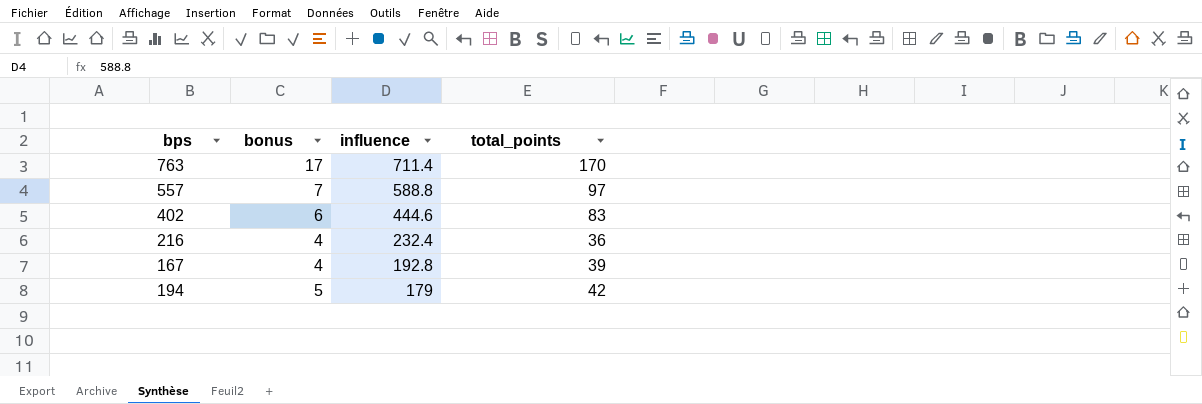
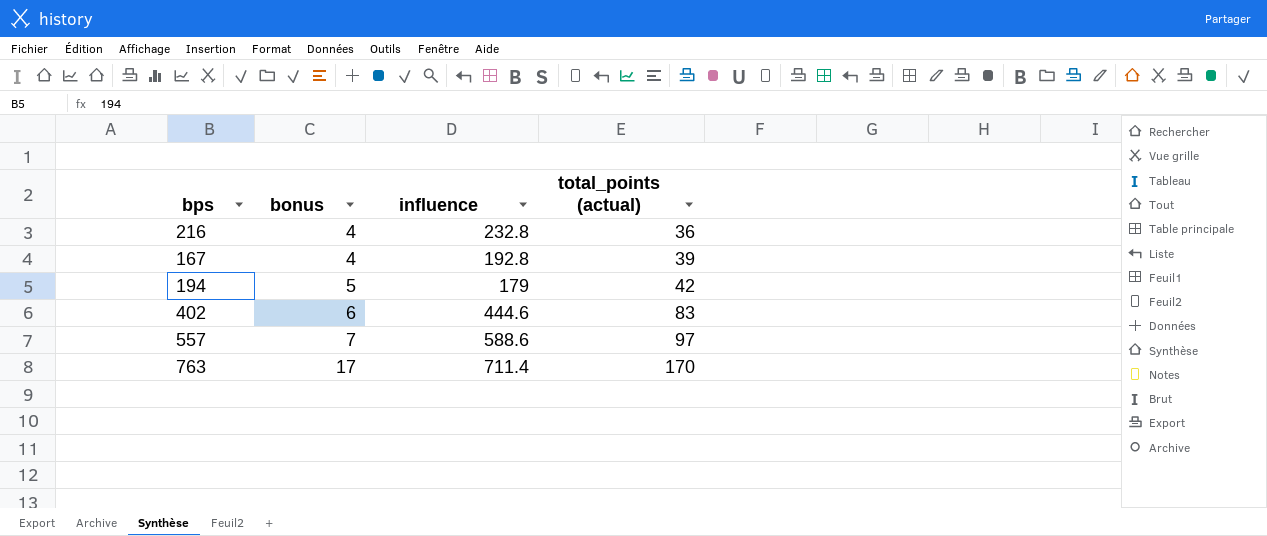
row order: influence descending -> bonus ascending
column name: total_points -> total_points (actual)
216 | influence: 232.4 -> 232.8
557 | influence: 588.8 -> 588.6

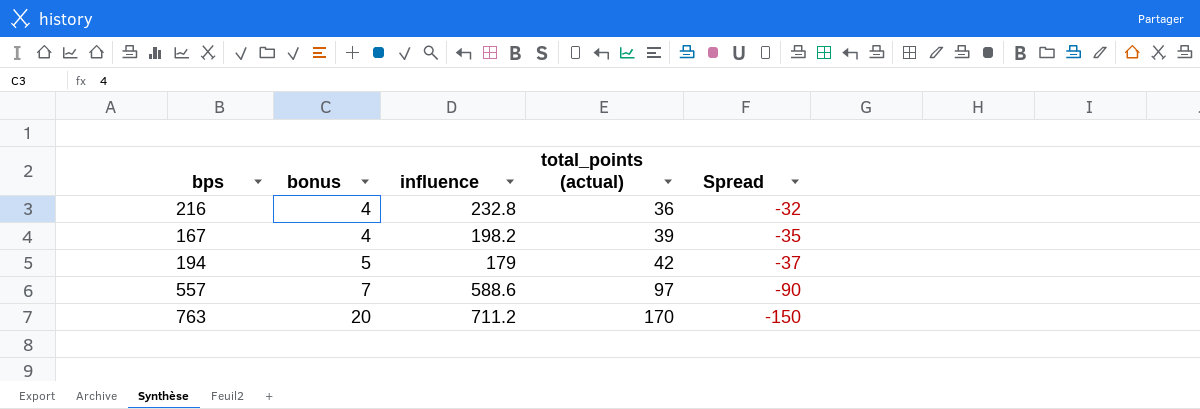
column Spread | formula: none -> [bonus] - [total_points (actual)]
row 402: 6 | 444.6 | 83 -> none
167 | influence: 192.8 -> 198.2
763 | bonus: 17 -> 20
763 | influence: 711.4 -> 711.2

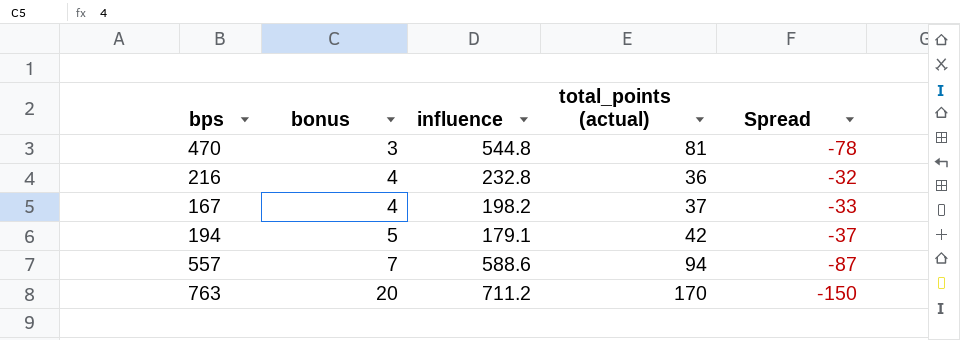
row 470: none -> 3 | 544.8 | 81 | -78
167 | total_points (actual): 39 -> 37
167 | Spread: -35 -> -33
194 | influence: 179 -> 179.1
557 | total_points (actual): 97 -> 94
557 | Spread: -90 -> -87

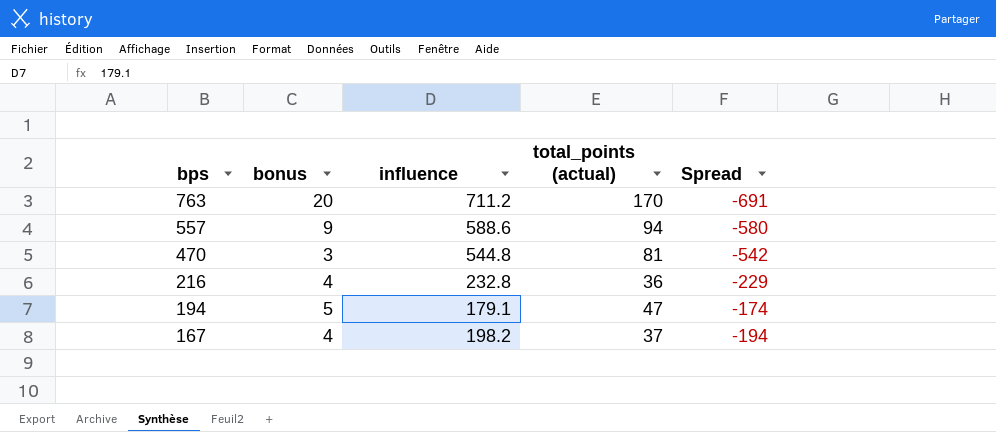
row order: bonus ascending -> bps descending
column Spread | formula: [bonus] - [total_points (actual)] -> [bonus] - [influence]
557 | bonus: 7 -> 9
194 | total_points (actual): 42 -> 47

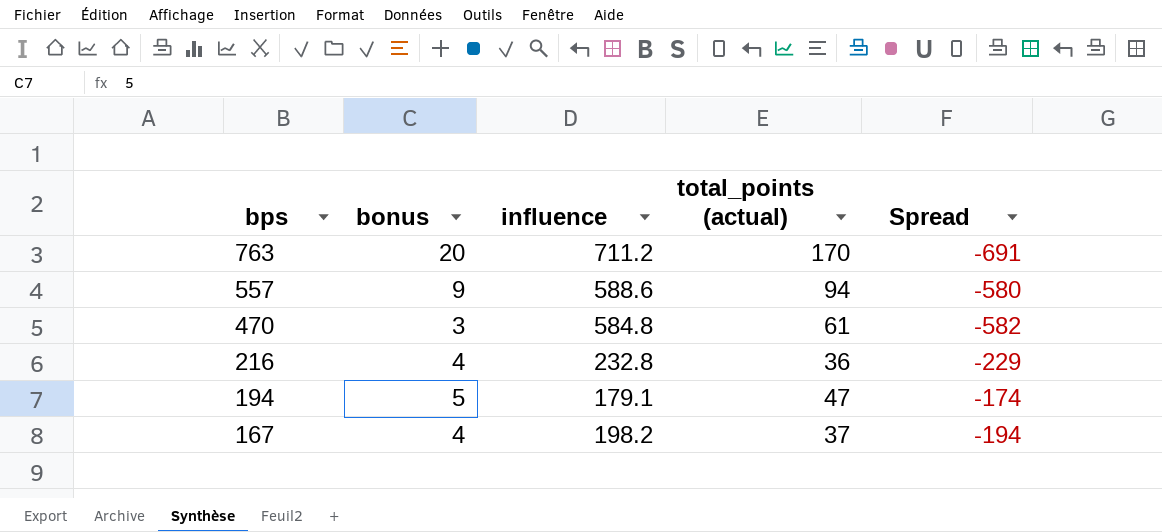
470 | influence: 544.8 -> 584.8
470 | total_points (actual): 81 -> 61
470 | Spread: -542 -> -582

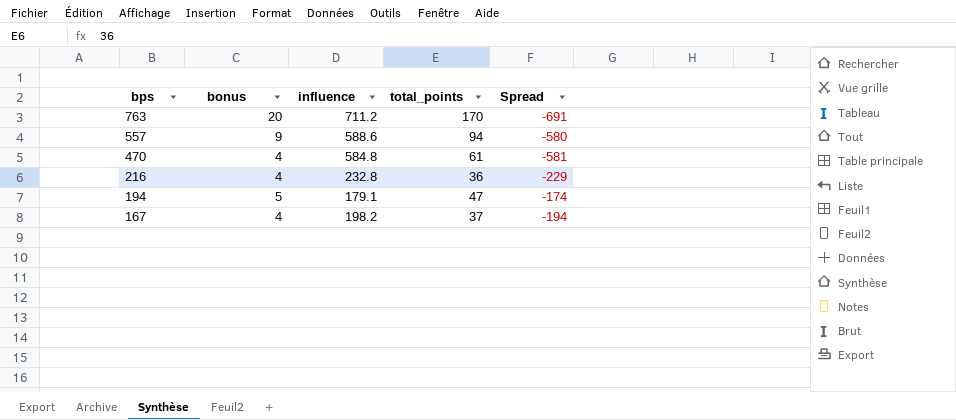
column name: total_points (actual) -> total_points
470 | bonus: 3 -> 4
470 | Spread: -582 -> -581

